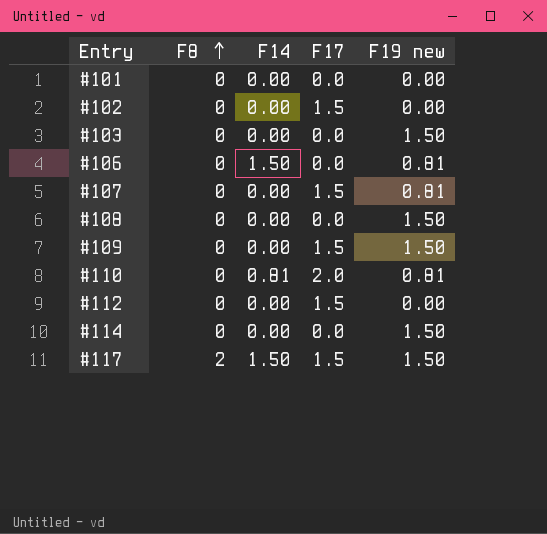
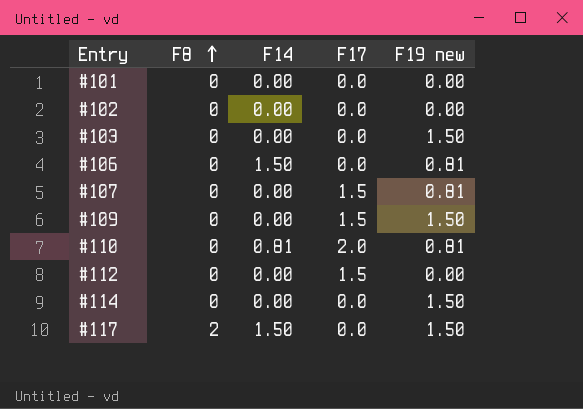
row #108: 0 | 0.00 | 0.0 | 1.50 -> none
#102 | F17: 1.5 -> 0.0
#117 | F17: 1.5 -> 0.0

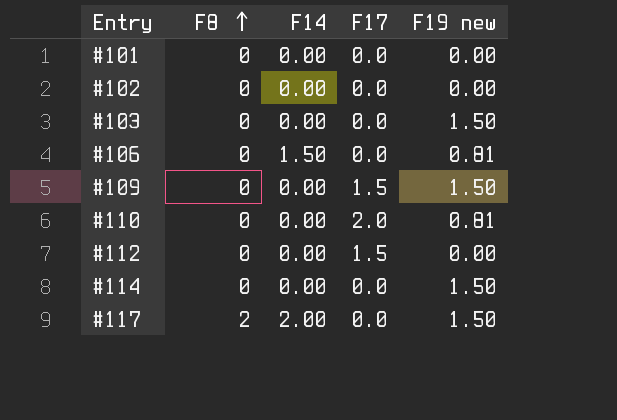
row #107: 0 | 0.00 | 1.5 | 0.81 -> none
#110 | F14: 0.81 -> 0.00
#117 | F14: 1.50 -> 2.00

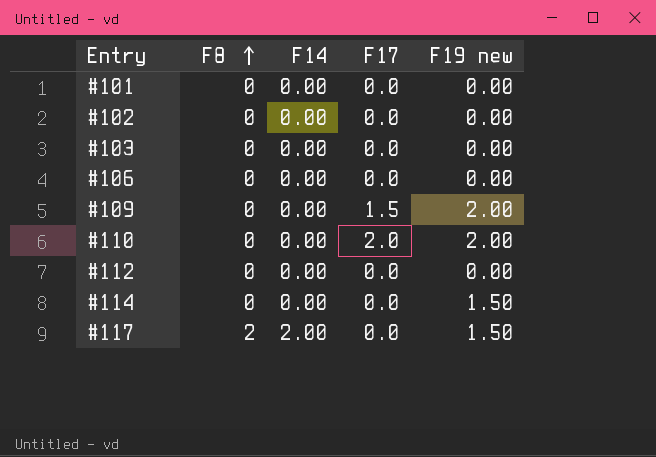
#103 | F19 new: 1.50 -> 0.00
#106 | F14: 1.50 -> 0.00
#106 | F19 new: 0.81 -> 0.00
#109 | F19 new: 1.50 -> 2.00
#110 | F19 new: 0.81 -> 2.00
#112 | F17: 1.5 -> 0.0

